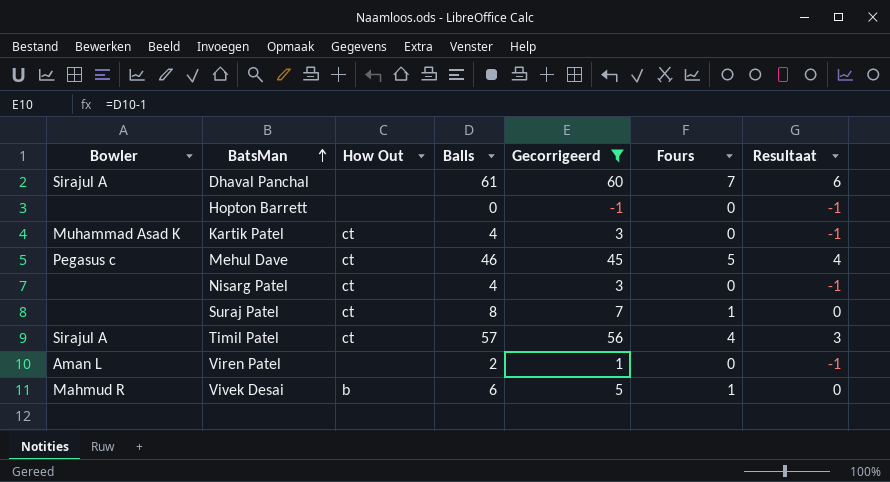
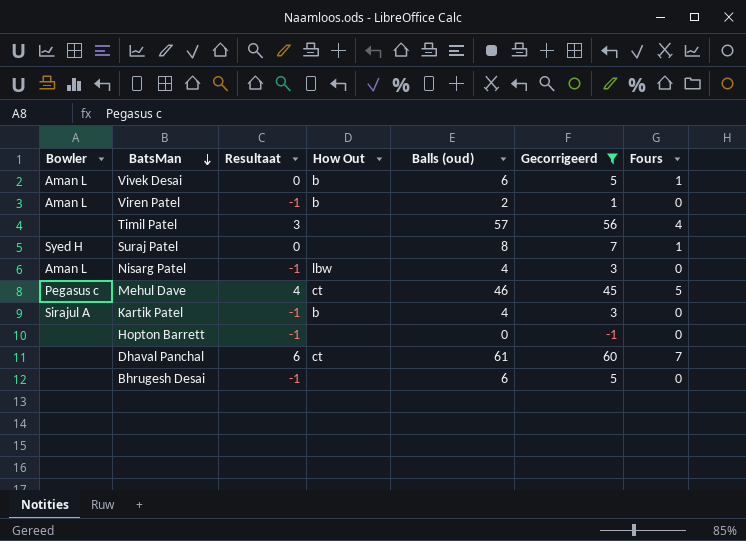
row order: BatsMan ascending -> BatsMan descending
column Resultaat | position: 7 -> 3
column name: Balls -> Balls (oud)
Vivek Desai | Bowler: Mahmud R -> Aman L
Viren Patel | How Out: none -> b
Timil Patel | Bowler: Sirajul A -> none
Timil Patel | How Out: ct -> none
Suraj Patel | Bowler: none -> Syed H
Suraj Patel | How Out: ct -> none
Nisarg Patel | Bowler: none -> Aman L
Nisarg Patel | How Out: ct -> lbw
Kartik Patel | Bowler: Muhammad Asad K -> Sirajul A
Kartik Patel | How Out: ct -> b
Dhaval Panchal | Bowler: Sirajul A -> none
Dhaval Panchal | How Out: none -> ct
row Bhrugesh Desai: none -> none | -1 | none | 6 | 5 | 0

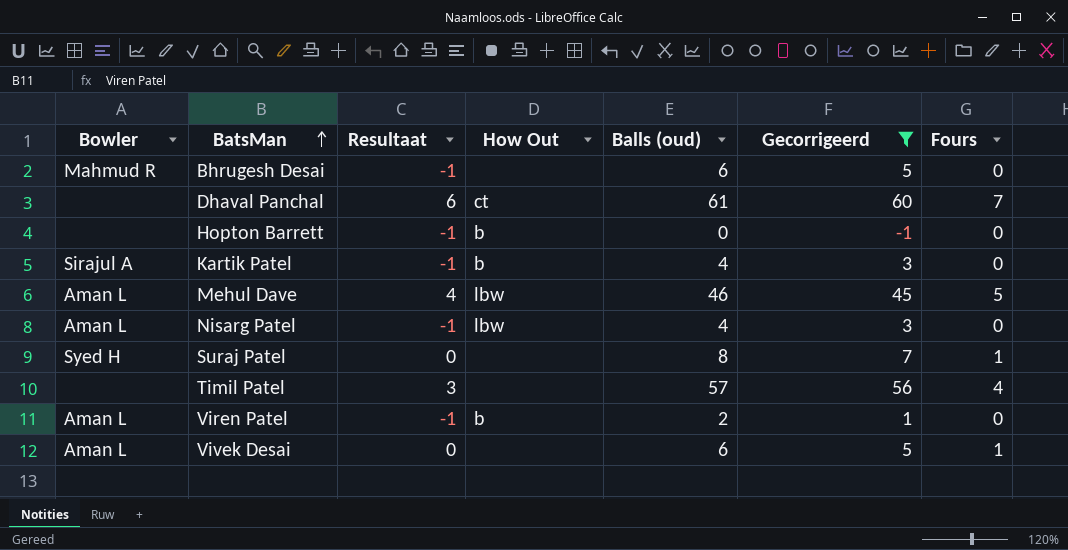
row order: BatsMan descending -> BatsMan ascending
Bhrugesh Desai | Bowler: none -> Mahmud R
Hopton Barrett | How Out: none -> b
Mehul Dave | Bowler: Pegasus c -> Aman L
Mehul Dave | How Out: ct -> lbw
Vivek Desai | How Out: b -> none

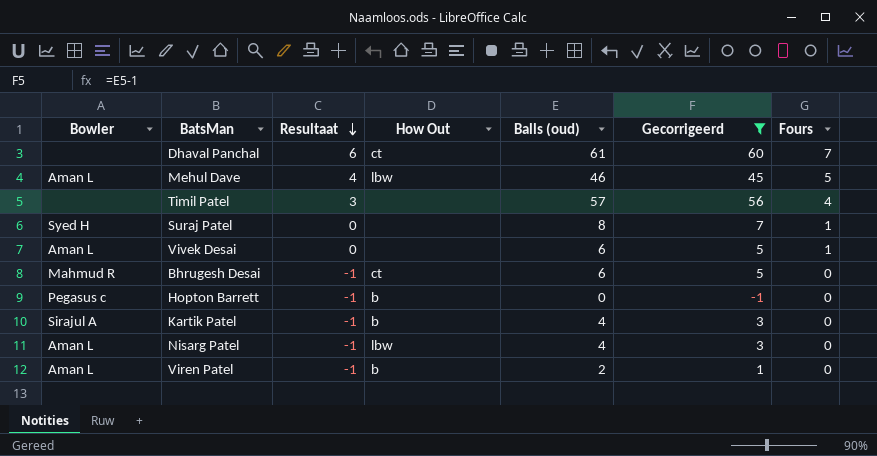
row order: BatsMan ascending -> Resultaat descending
Bhrugesh Desai | How Out: none -> ct
Hopton Barrett | Bowler: none -> Pegasus c

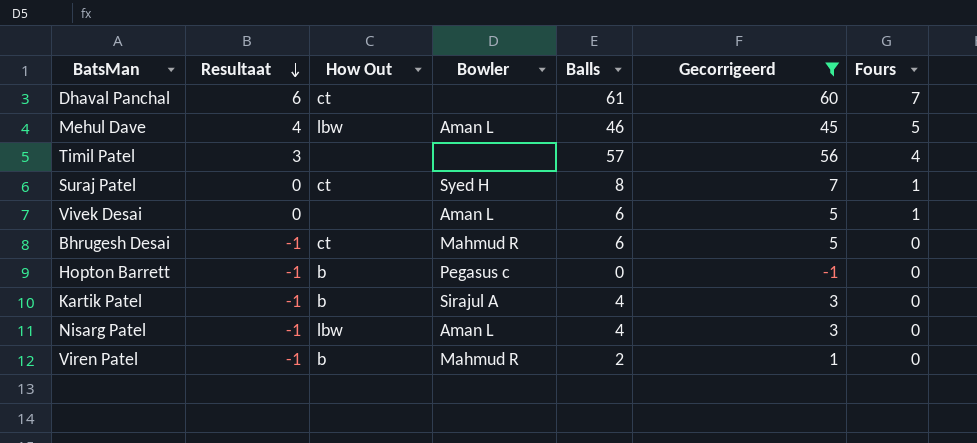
column Bowler | position: 1 -> 4
column name: Balls (oud) -> Balls
Suraj Patel | How Out: none -> ct
Viren Patel | Bowler: Aman L -> Mahmud R

